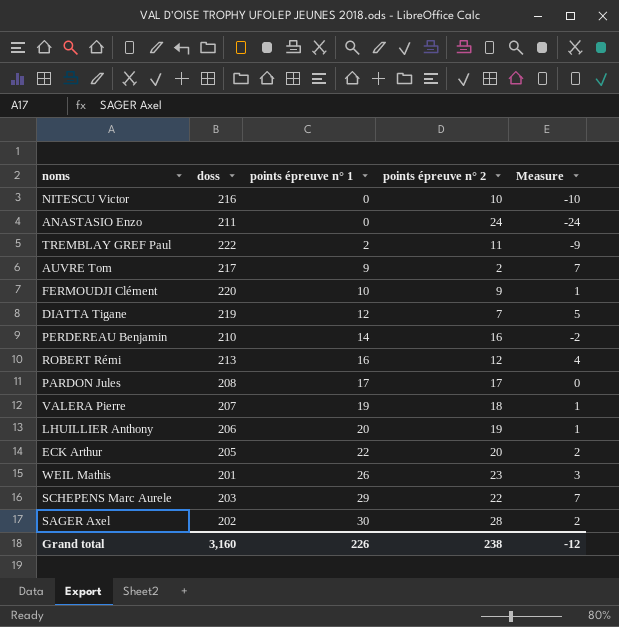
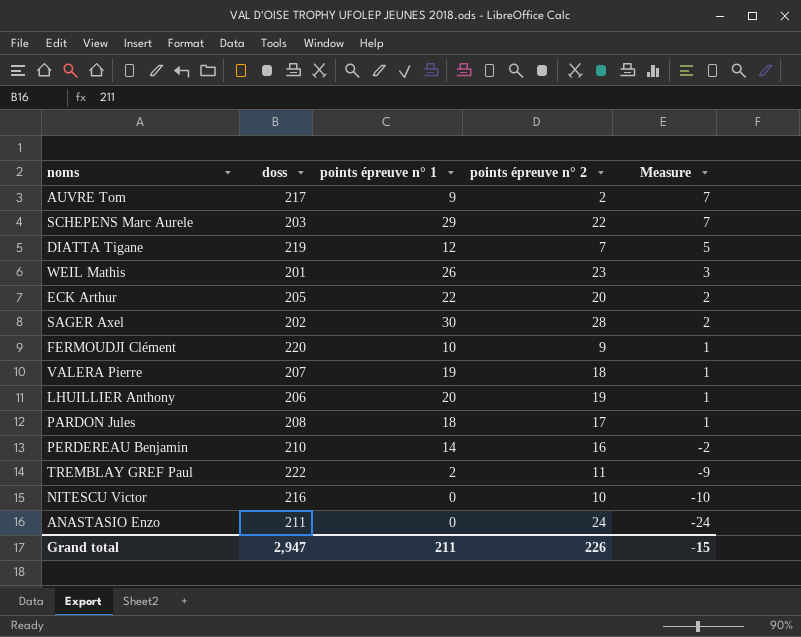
row order: points épreuve n° 1 ascending -> Measure descending
row ROBERT Rémi: 213 | 16 | 12 | 4 -> none
PARDON Jules | points épreuve n° 1: 17 -> 18
PARDON Jules | Measure: 0 -> 1
Grand total | doss: 3,160 -> 2,947
Grand total | points épreuve n° 1: 226 -> 211
Grand total | points épreuve n° 2: 238 -> 226
Grand total | Measure: -12 -> -15

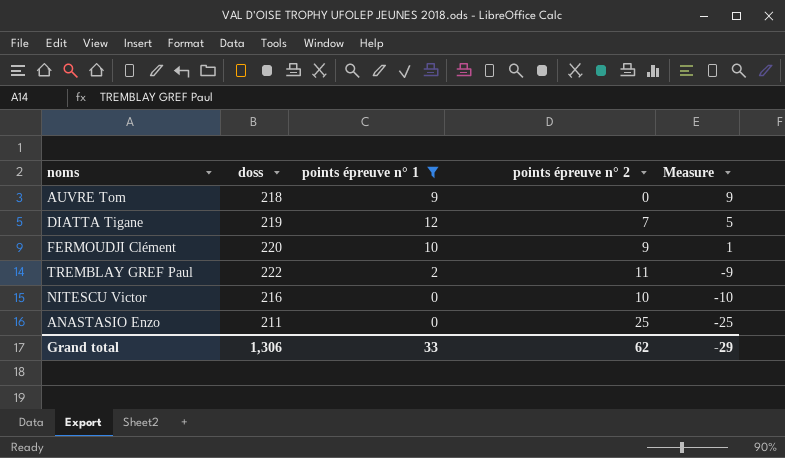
filter: none -> points épreuve n° 1 <= 12
AUVRE Tom | doss: 217 -> 218
AUVRE Tom | points épreuve n° 2: 2 -> 0
AUVRE Tom | Measure: 7 -> 9
ANASTASIO Enzo | points épreuve n° 2: 24 -> 25
ANASTASIO Enzo | Measure: -24 -> -25
Grand total | doss: 2,947 -> 1,306
Grand total | points épreuve n° 1: 211 -> 33
Grand total | points épreuve n° 2: 226 -> 62
Grand total | Measure: -15 -> -29

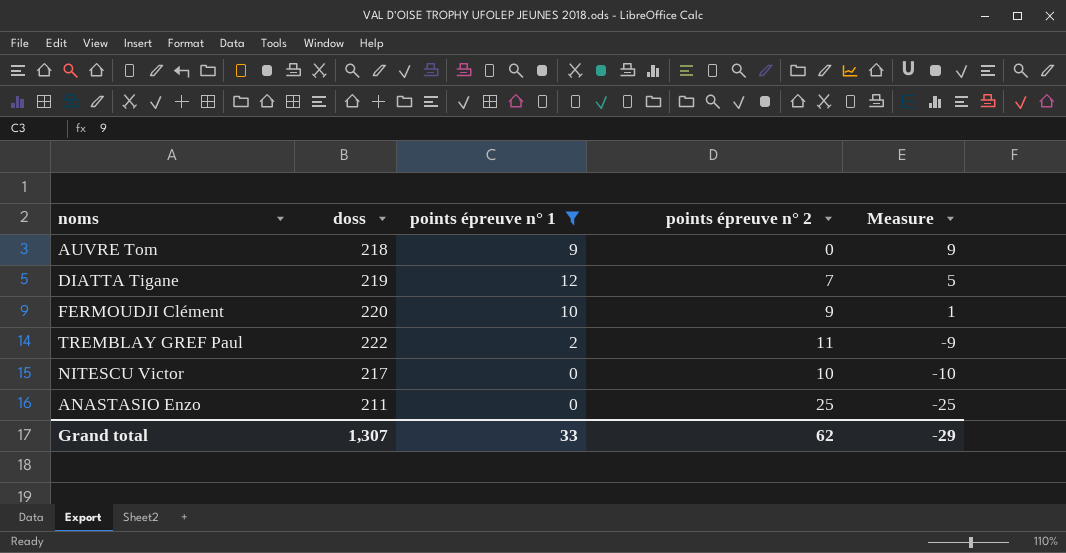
NITESCU Victor | doss: 216 -> 217
Grand total | doss: 1,306 -> 1,307

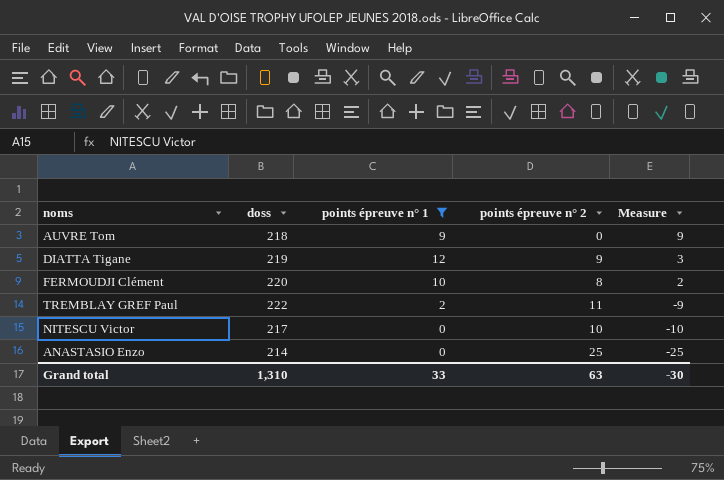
DIATTA Tigane | points épreuve n° 2: 7 -> 9
DIATTA Tigane | Measure: 5 -> 3
FERMOUDJI Clément | points épreuve n° 2: 9 -> 8
FERMOUDJI Clément | Measure: 1 -> 2
ANASTASIO Enzo | doss: 211 -> 214
Grand total | doss: 1,307 -> 1,310
Grand total | points épreuve n° 2: 62 -> 63
Grand total | Measure: -29 -> -30

